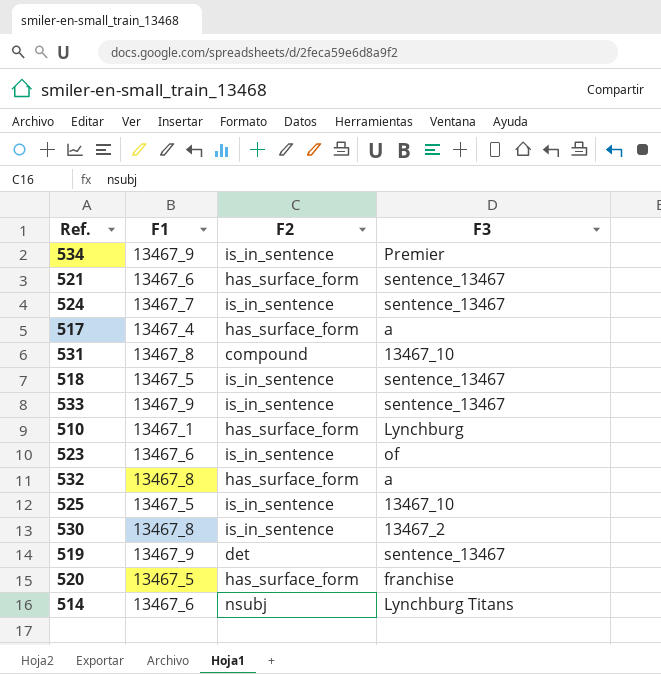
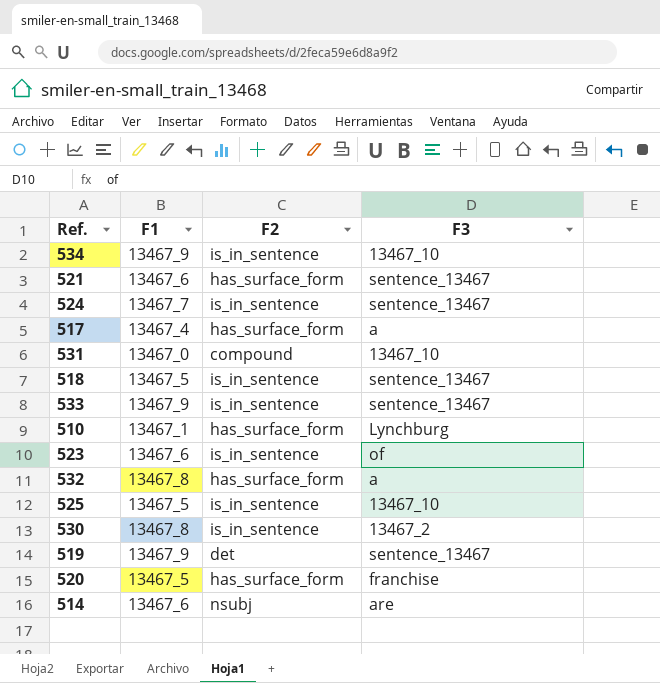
534 | F3: Premier -> 13467_10
531 | F1: 13467_8 -> 13467_0
514 | F3: Lynchburg Titans -> are

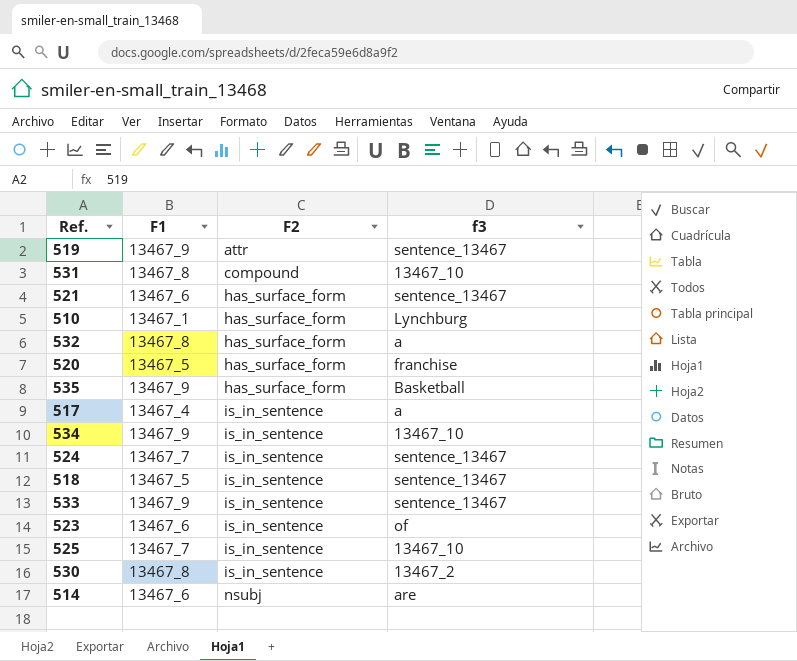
row order: none -> F2 ascending
column name: F3 -> f3
519 | F2: det -> attr
531 | F1: 13467_0 -> 13467_8
row 535: none -> 13467_9 | has_surface_form | Basketball
517 | F2: has_surface_form -> is_in_sentence
525 | F1: 13467_5 -> 13467_7

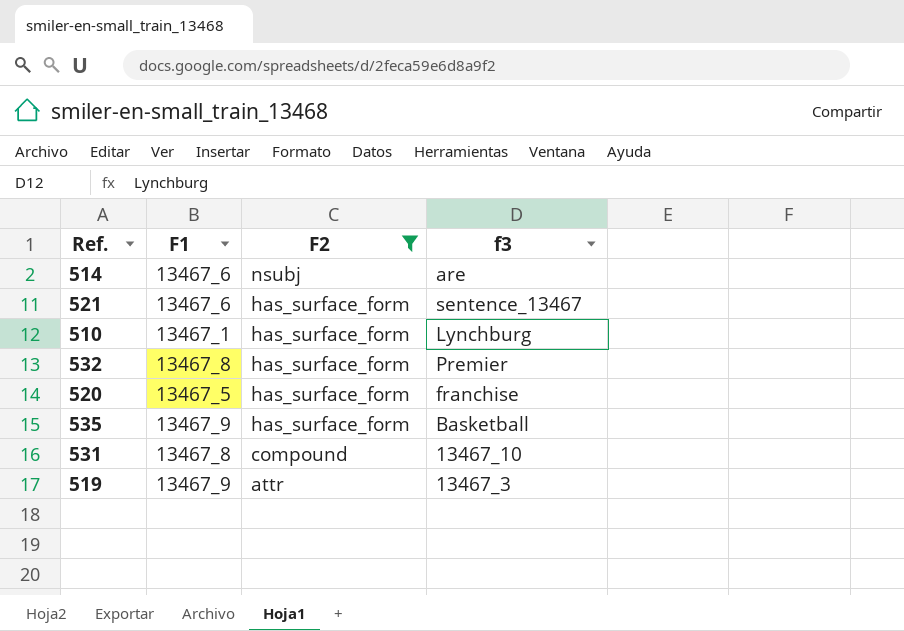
filter: none -> F2 != is_in_sentence
row order: F2 ascending -> F2 descending
532 | f3: a -> Premier
519 | f3: sentence_13467 -> 13467_3

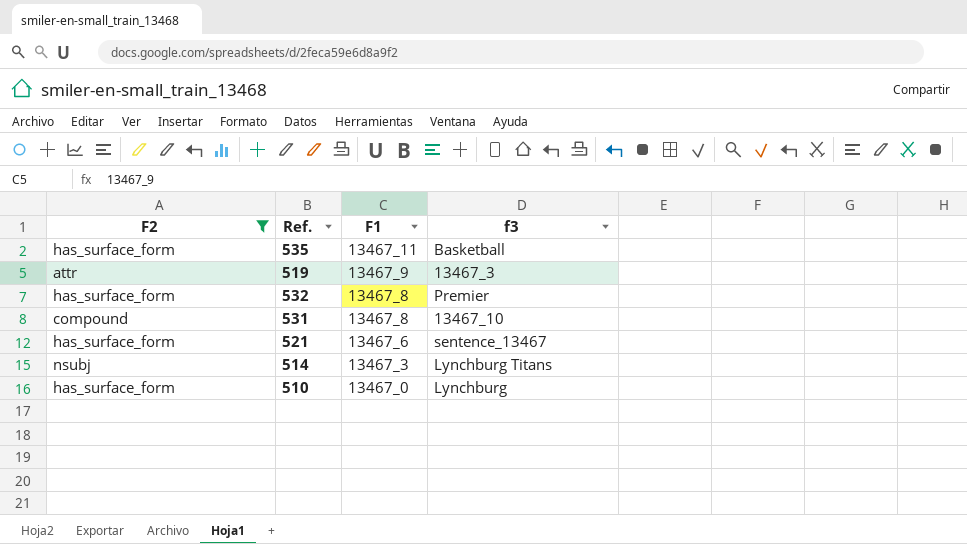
row order: F2 descending -> F1 descending
column F2 | position: 3 -> 1
row 520: 13467_5 | has_surface_form | franchise -> none
535 | F1: 13467_9 -> 13467_11
514 | F1: 13467_6 -> 13467_3
514 | f3: are -> Lynchburg Titans
510 | F1: 13467_1 -> 13467_0

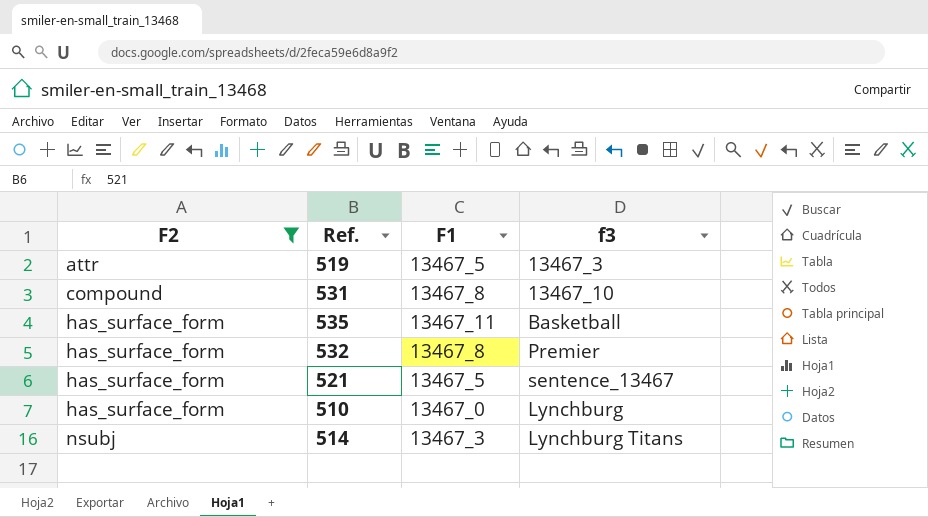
row order: F1 descending -> F2 ascending
519 | F1: 13467_9 -> 13467_5
521 | F1: 13467_6 -> 13467_5

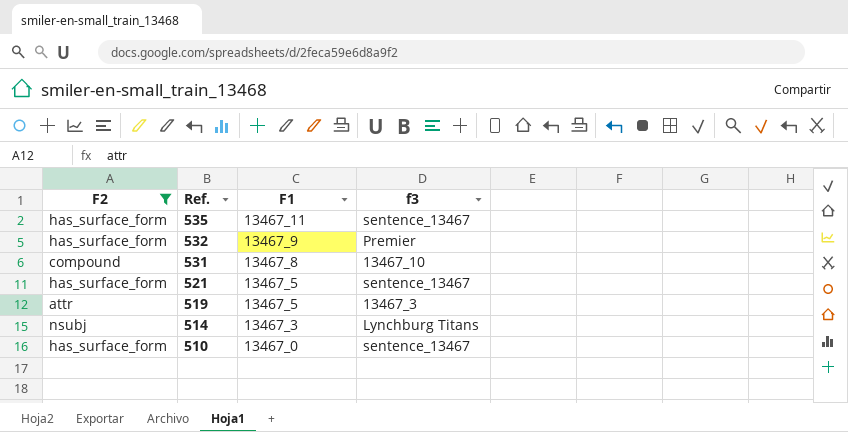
row order: F2 ascending -> Ref. descending
535 | f3: Basketball -> sentence_13467
532 | F1: 13467_8 -> 13467_9
510 | f3: Lynchburg -> sentence_13467

